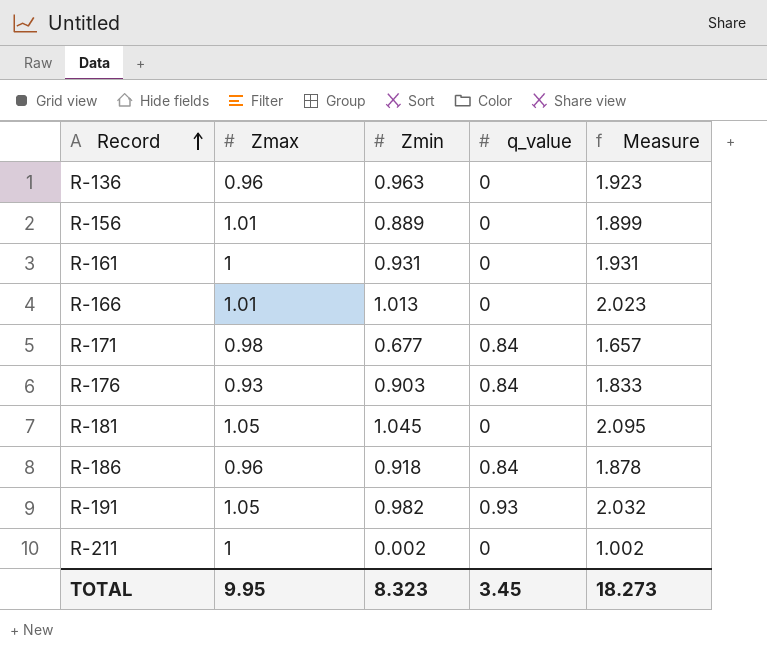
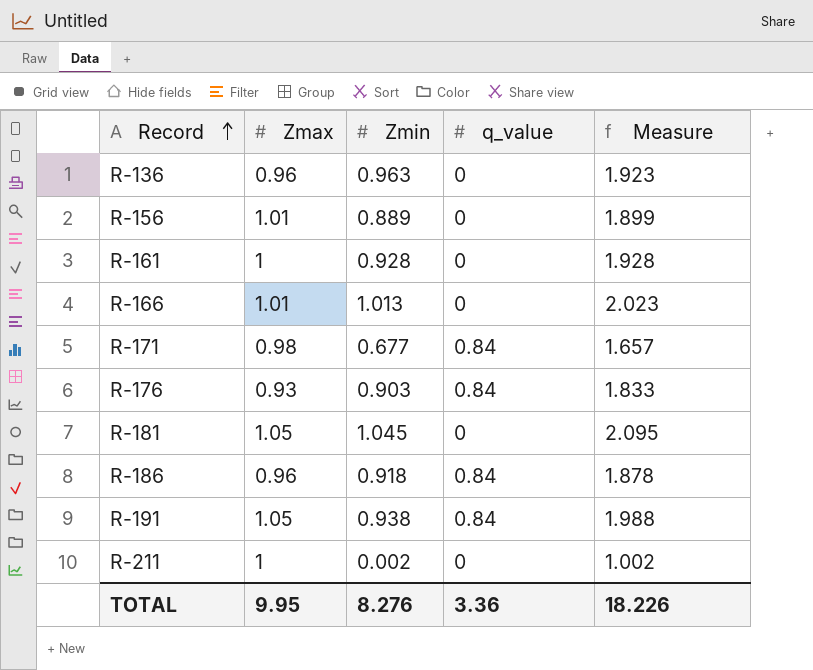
R-161 | Zmin: 0.931 -> 0.928
R-161 | Measure: 1.931 -> 1.928
R-191 | Zmin: 0.982 -> 0.938
R-191 | q_value: 0.93 -> 0.84
R-191 | Measure: 2.032 -> 1.988
TOTAL | Zmin: 8.323 -> 8.276
TOTAL | q_value: 3.45 -> 3.36
TOTAL | Measure: 18.273 -> 18.226

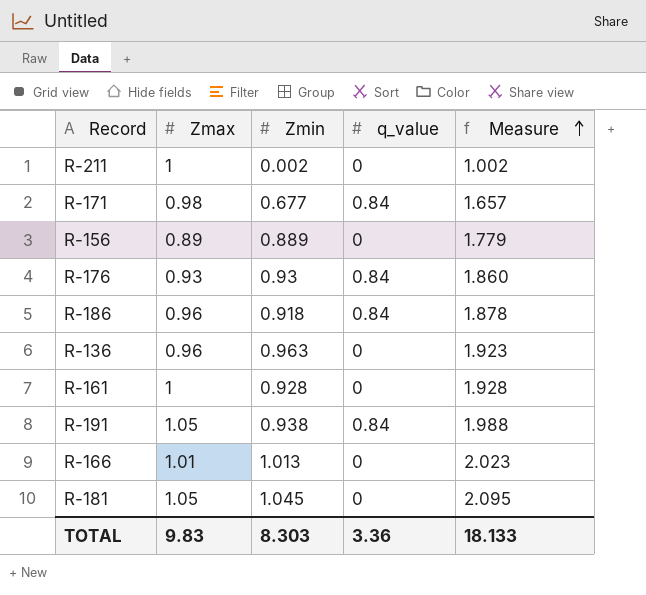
row order: Record ascending -> Measure ascending
R-156 | Zmax: 1.01 -> 0.89
R-156 | Measure: 1.899 -> 1.779
R-176 | Zmin: 0.903 -> 0.93
R-176 | Measure: 1.833 -> 1.860
TOTAL | Zmax: 9.95 -> 9.83
TOTAL | Zmin: 8.276 -> 8.303
TOTAL | Measure: 18.226 -> 18.133

